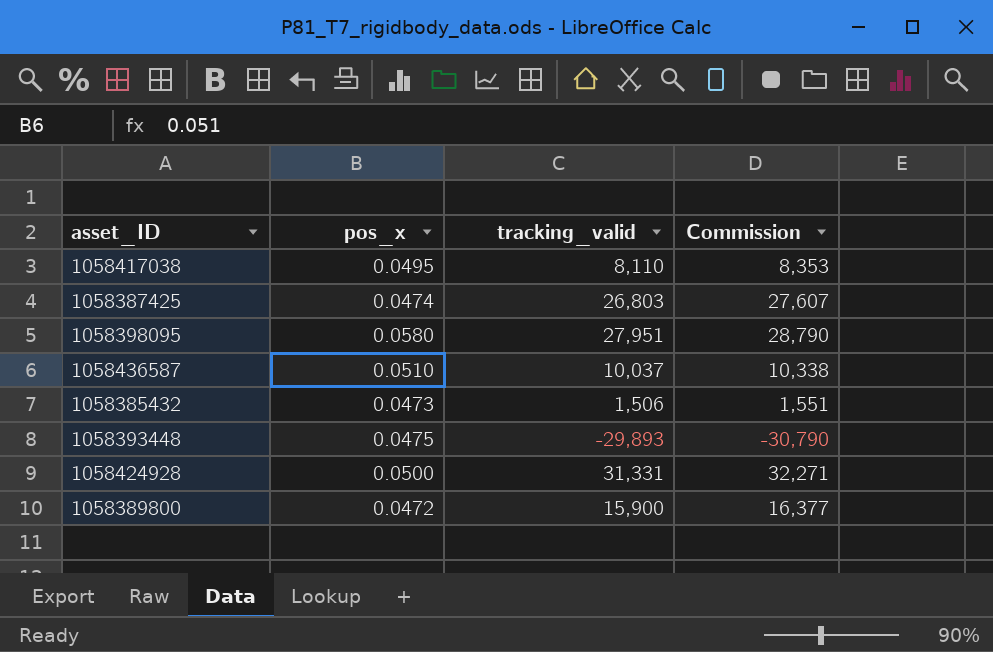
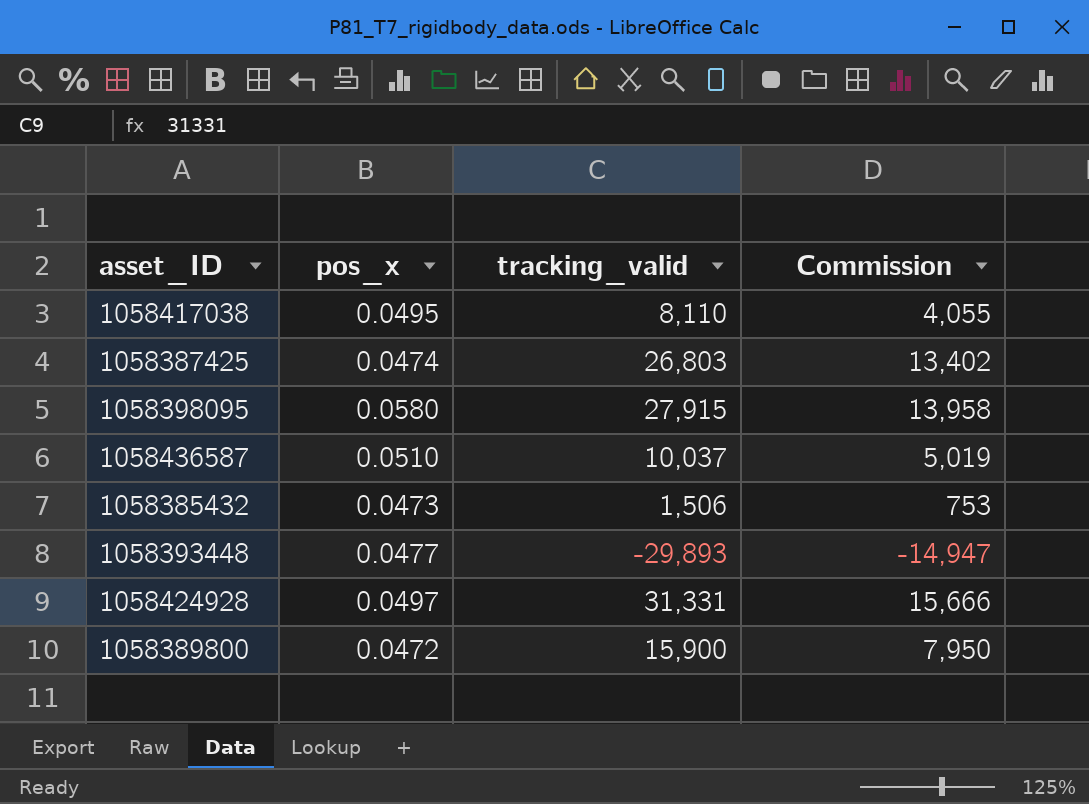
column Commission | formula: [tracking_valid] * 1.03 -> [tracking_valid] * 0.5
1058398095 | tracking_valid: 27,951 -> 27,915
1058393448 | pos_x: 0.0475 -> 0.0477
1058424928 | pos_x: 0.0500 -> 0.0497

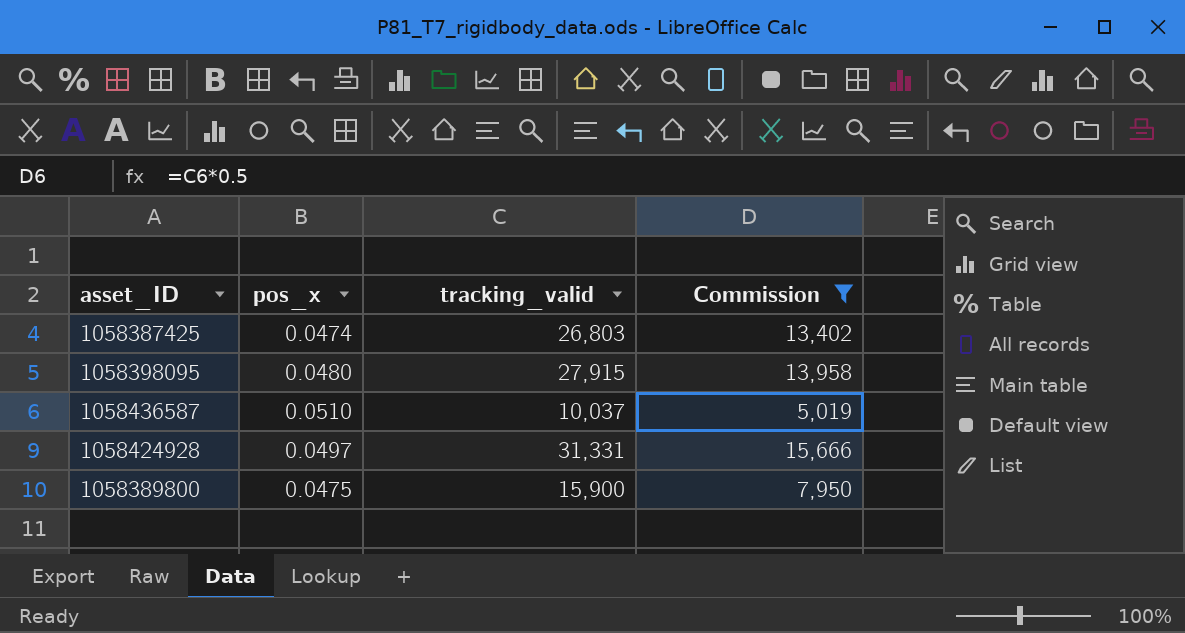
filter: none -> Commission >= 5,019
1058398095 | pos_x: 0.0580 -> 0.0480
1058389800 | pos_x: 0.0472 -> 0.0475

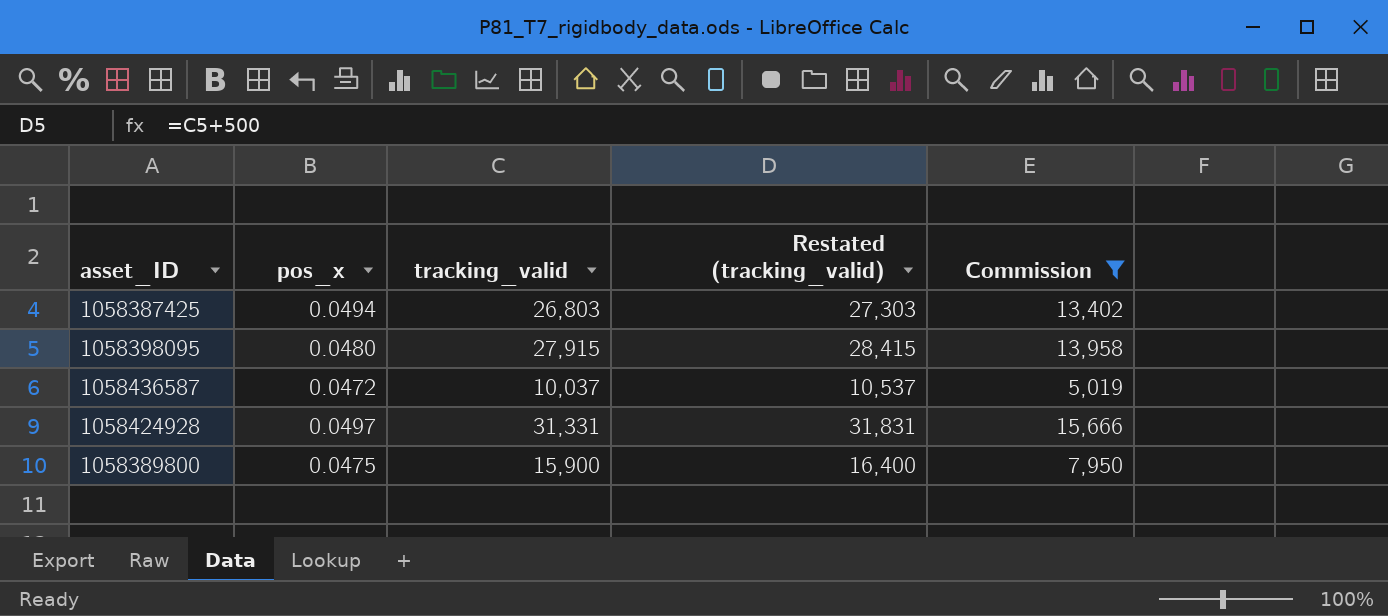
column Restated (tracking_valid) | formula: none -> [tracking_valid] + 500
1058387425 | pos_x: 0.0474 -> 0.0494
1058436587 | pos_x: 0.0510 -> 0.0472

